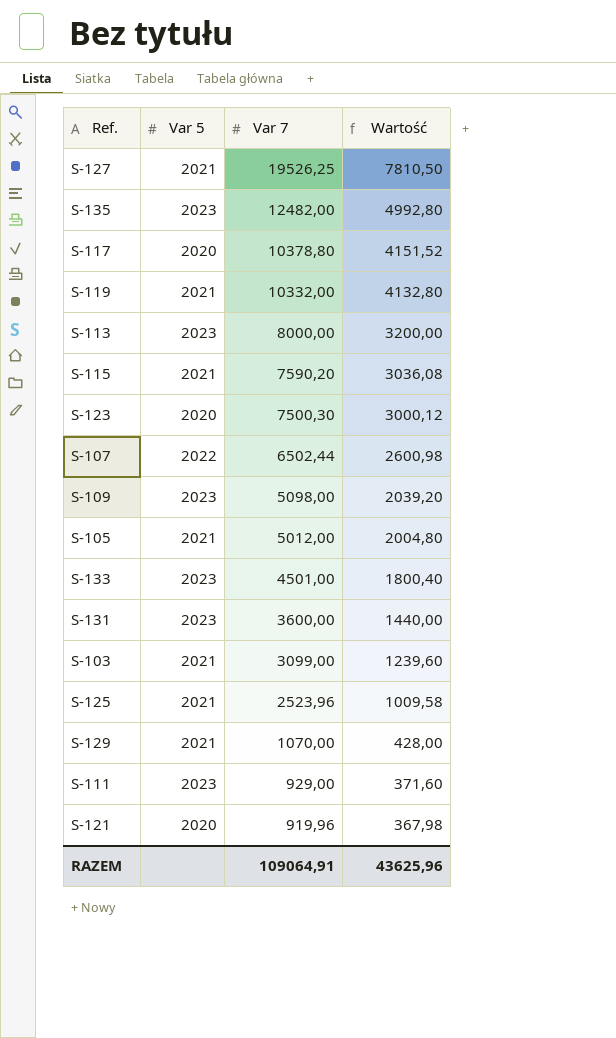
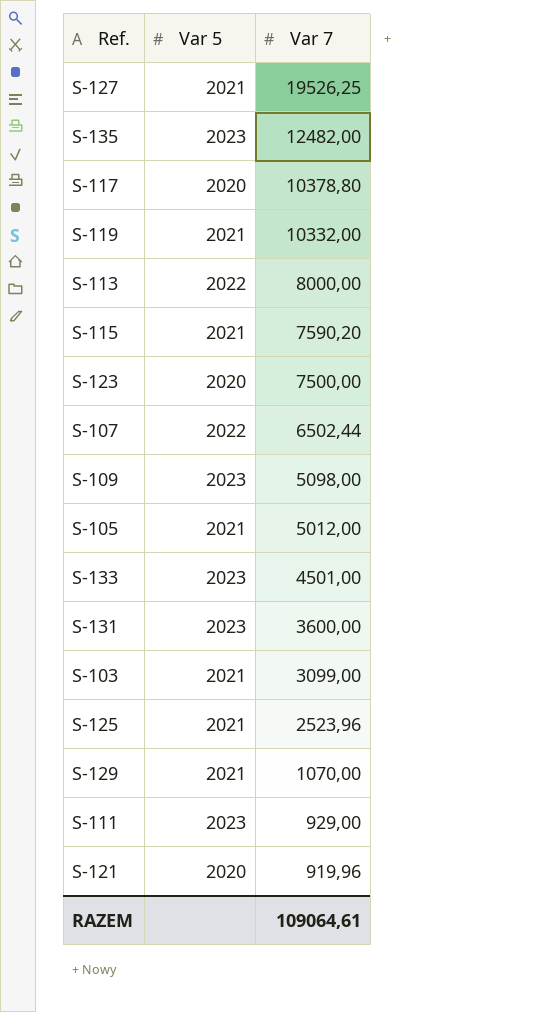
column Wartość | formula: [Var 7] * 0,4 -> none
S-113 | Var 5: 2023 -> 2022
S-123 | Var 7: 7500,30 -> 7500,00
RAZEM | Var 7: 109064,91 -> 109064,61

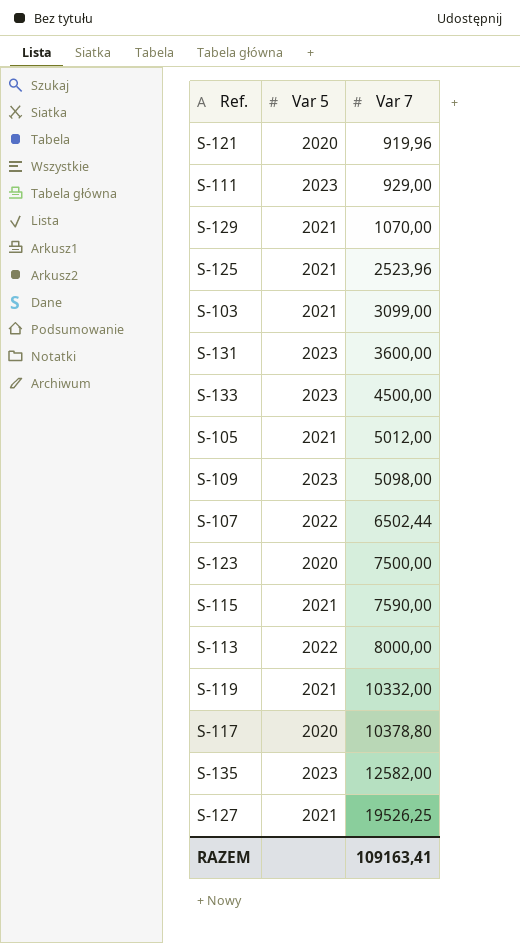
row order: Var 7 descending -> Var 7 ascending
S-133 | Var 7: 4501,00 -> 4500,00
S-115 | Var 7: 7590,20 -> 7590,00
S-135 | Var 7: 12482,00 -> 12582,00
RAZEM | Var 7: 109064,61 -> 109163,41

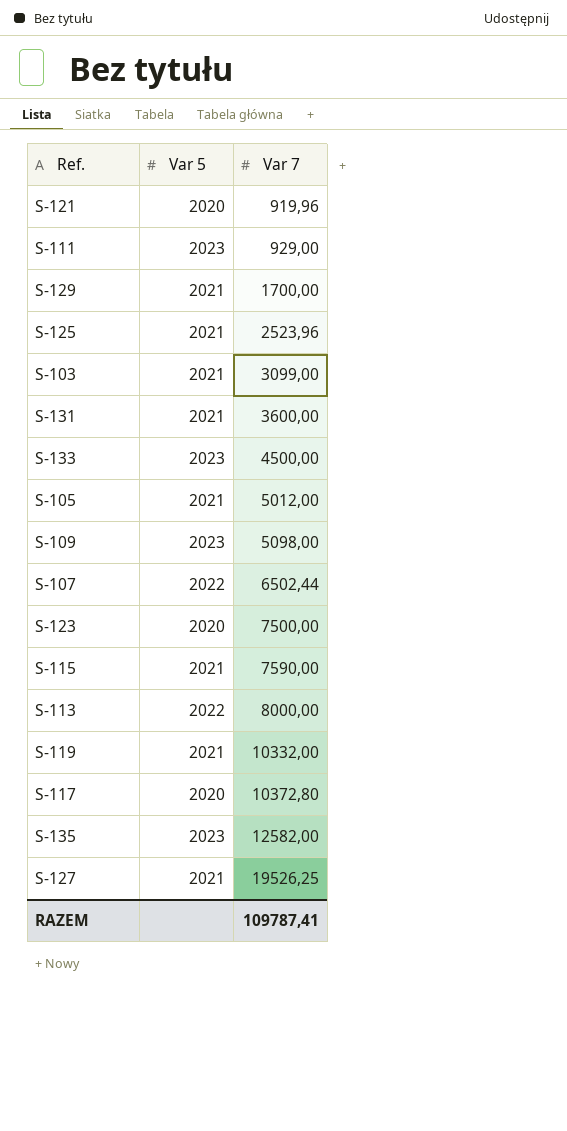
S-129 | Var 7: 1070,00 -> 1700,00
S-131 | Var 5: 2023 -> 2021
S-117 | Var 7: 10378,80 -> 10372,80
RAZEM | Var 7: 109163,41 -> 109787,41

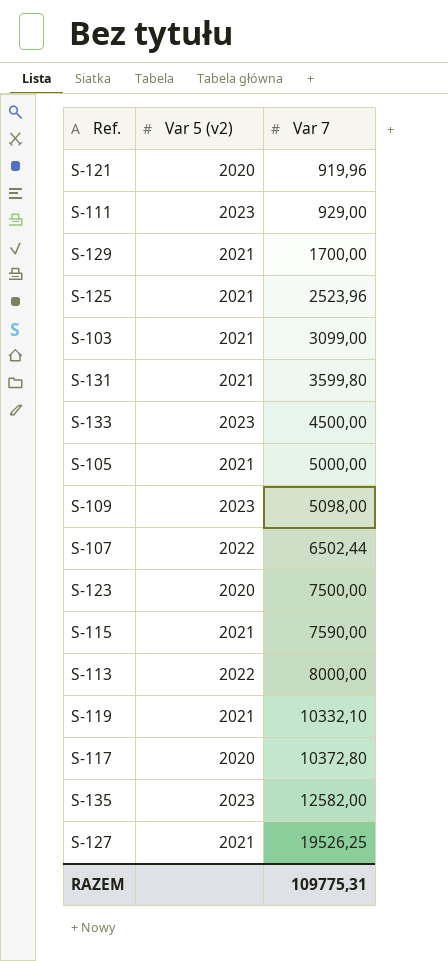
column name: Var 5 -> Var 5 (v2)
S-131 | Var 7: 3600,00 -> 3599,80
S-105 | Var 7: 5012,00 -> 5000,00
S-119 | Var 7: 10332,00 -> 10332,10
RAZEM | Var 7: 109787,41 -> 109775,31

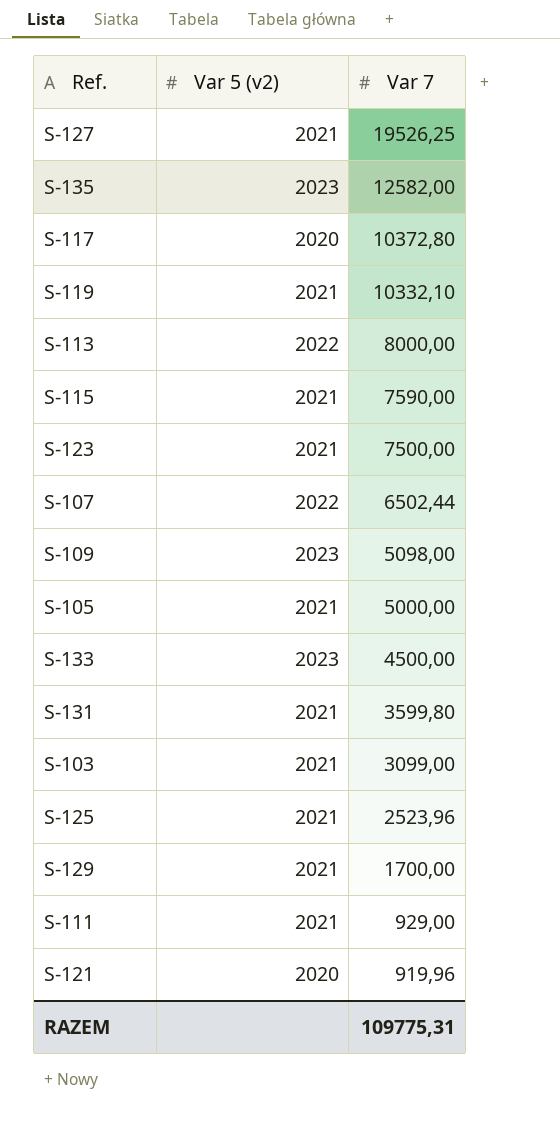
row order: Var 7 ascending -> Var 7 descending
S-123 | Var 5 (v2): 2020 -> 2021
S-111 | Var 5 (v2): 2023 -> 2021

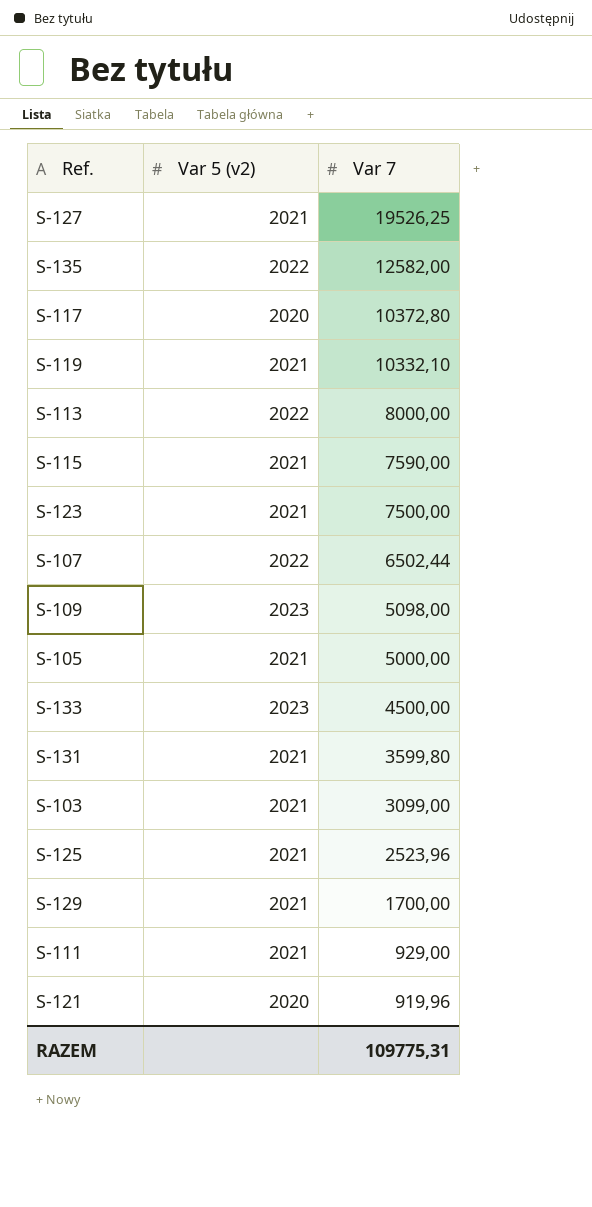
S-135 | Var 5 (v2): 2023 -> 2022

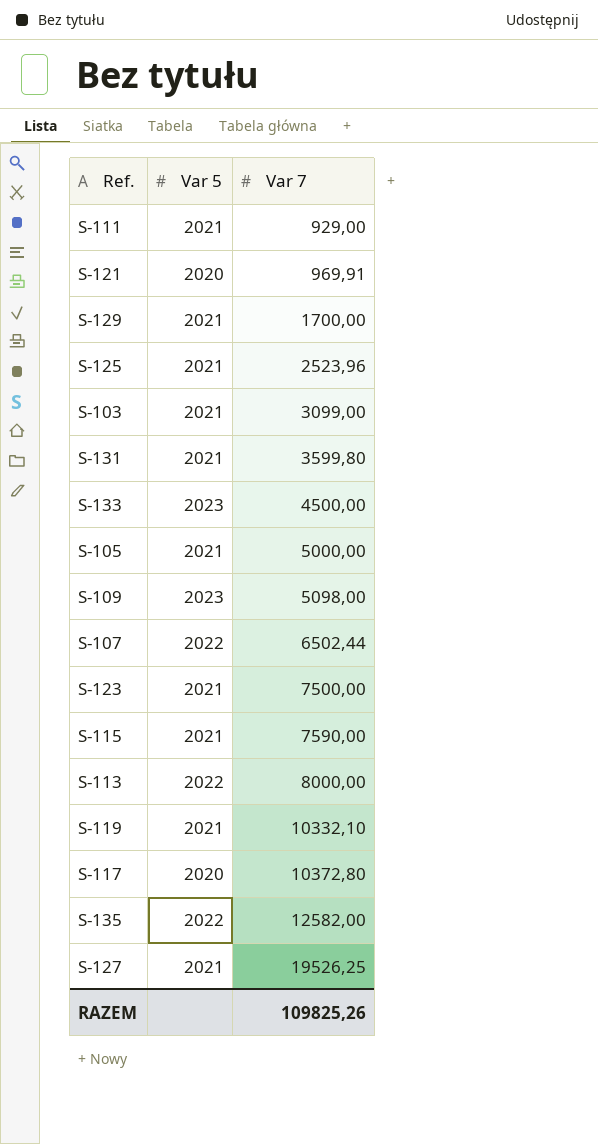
row order: Var 7 descending -> Var 7 ascending
column name: Var 5 (v2) -> Var 5
S-121 | Var 7: 919,96 -> 969,91
RAZEM | Var 7: 109775,31 -> 109825,26

